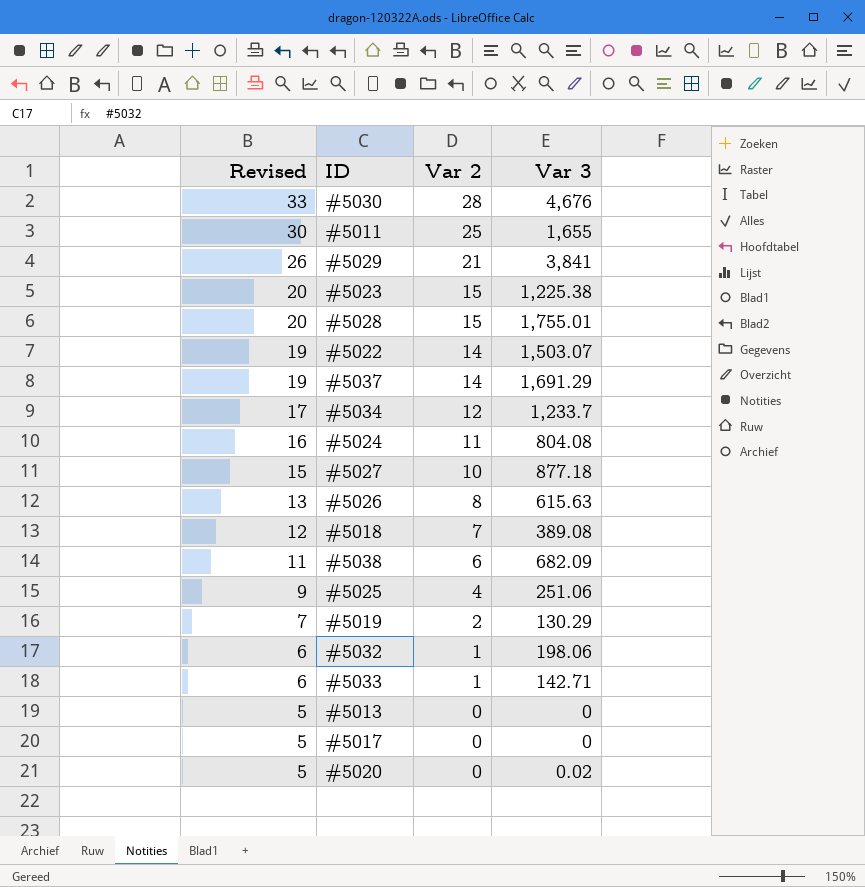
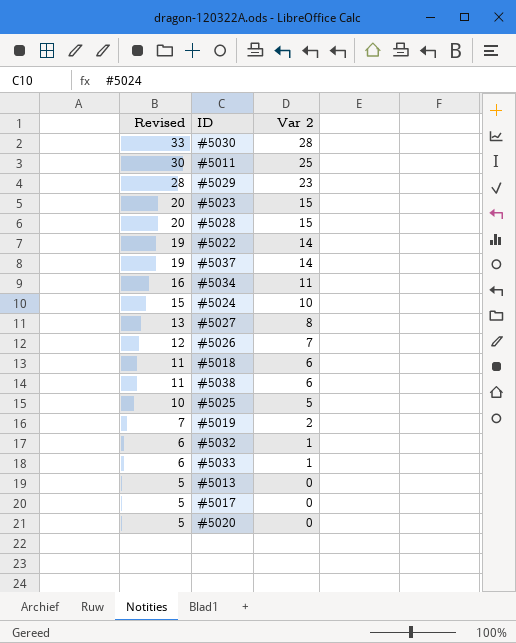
column Var 3 | position: 4 -> none
#5029 | Revised: 26 -> 28
#5029 | Var 2: 21 -> 23
#5034 | Revised: 17 -> 16
#5034 | Var 2: 12 -> 11
#5024 | Revised: 16 -> 15
#5024 | Var 2: 11 -> 10
#5027 | Revised: 15 -> 13
#5027 | Var 2: 10 -> 8
#5026 | Revised: 13 -> 12
#5026 | Var 2: 8 -> 7
#5018 | Revised: 12 -> 11
#5018 | Var 2: 7 -> 6
#5025 | Revised: 9 -> 10
#5025 | Var 2: 4 -> 5

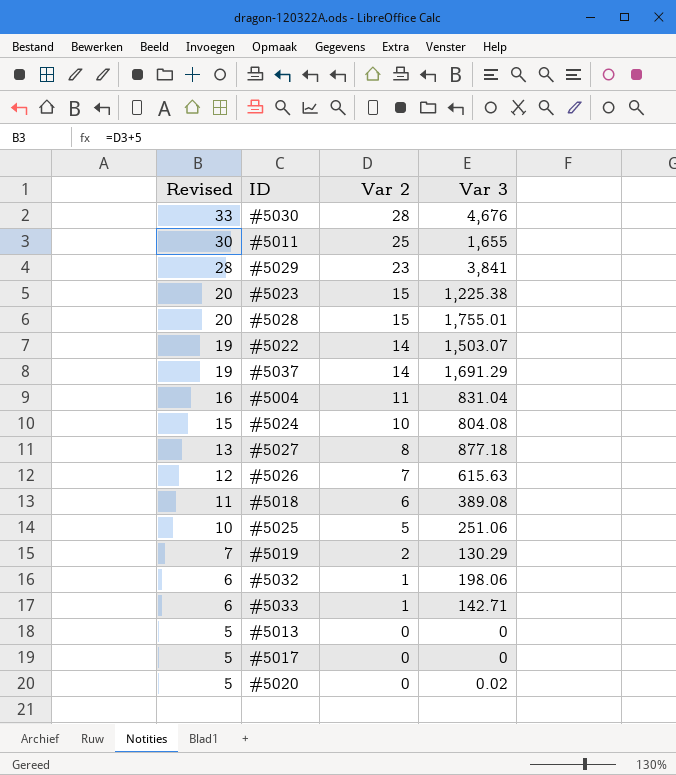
column Var 3 | position: none -> 4
row #5034: 16 | 11 -> none
row #5038: 11 | 6 -> none
row #5004: none -> 16 | 11 | 831.04

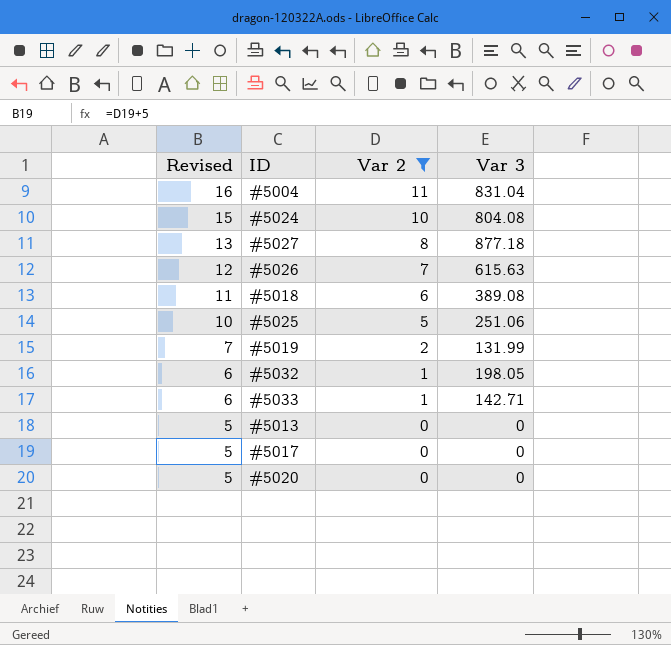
filter: none -> Var 2 <= 11
#5019 | Var 3: 130.29 -> 131.99
#5032 | Var 3: 198.06 -> 198.05
#5020 | Var 3: 0.02 -> 0

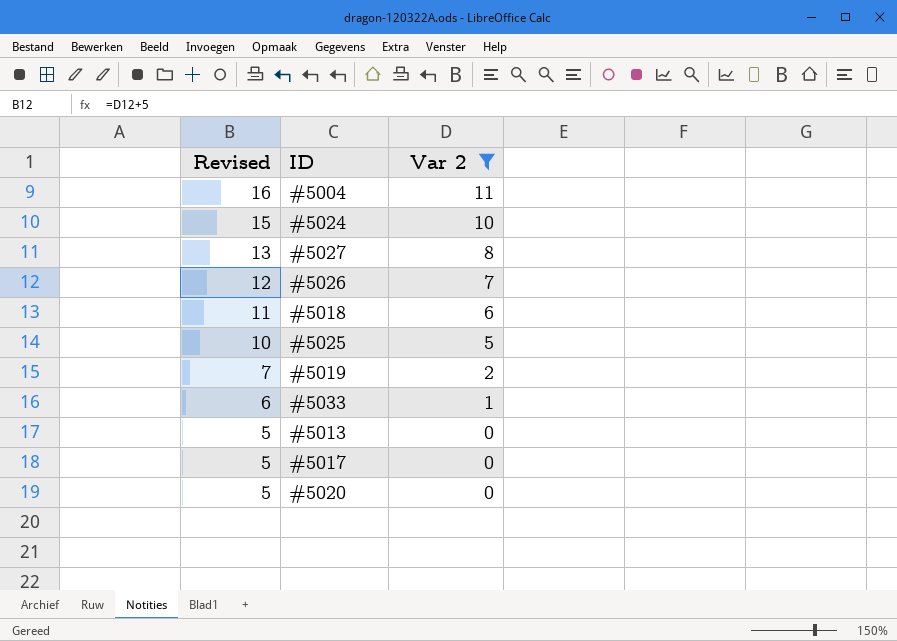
column Var 3 | position: 4 -> none
row #5032: 6 | 1 | 198.05 -> none

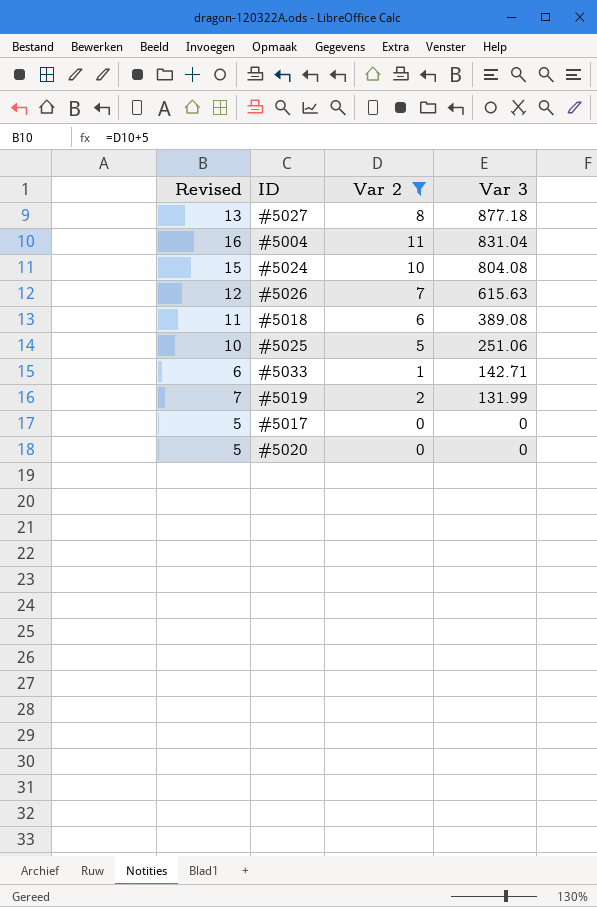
row order: Revised descending -> Var 3 descending
column Var 3 | position: none -> 4
row #5013: 5 | 0 -> none

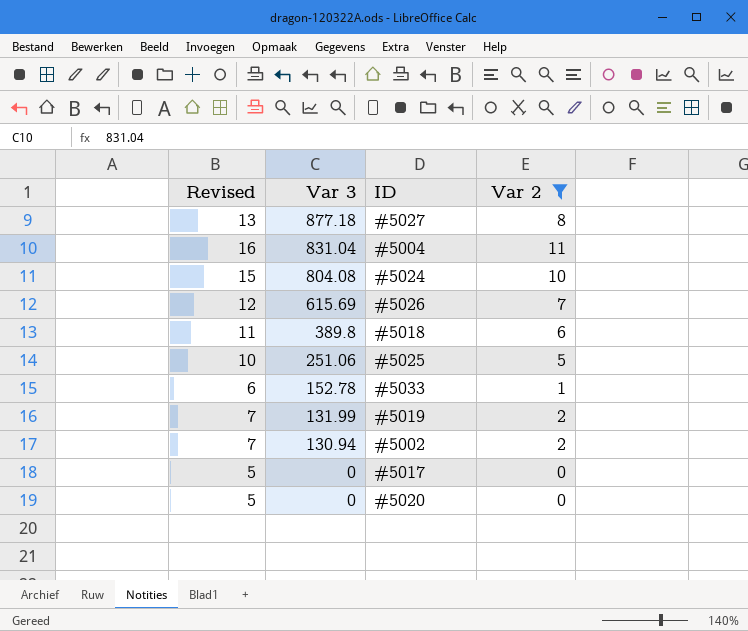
column Var 3 | position: 4 -> 2
#5026 | Var 3: 615.63 -> 615.69
#5018 | Var 3: 389.08 -> 389.8
#5033 | Var 3: 142.71 -> 152.78
row #5002: none -> 7 | 130.94 | 2

